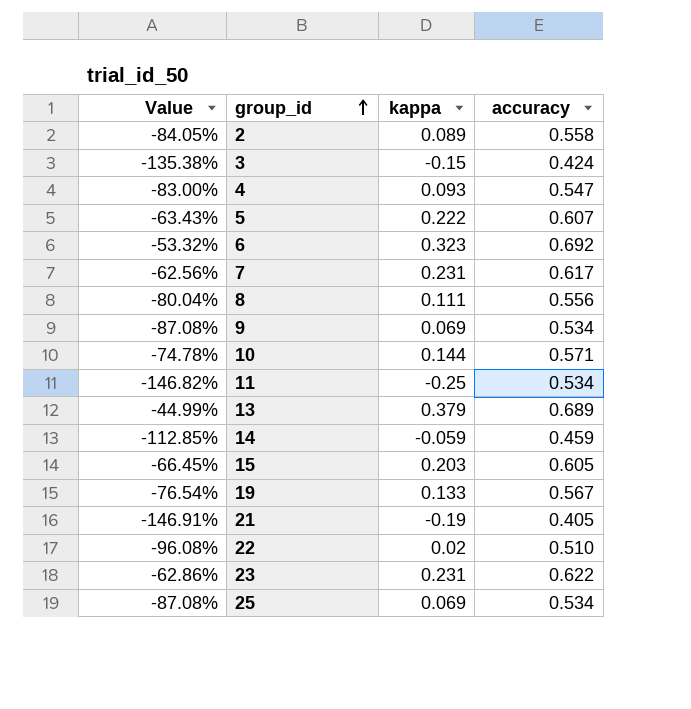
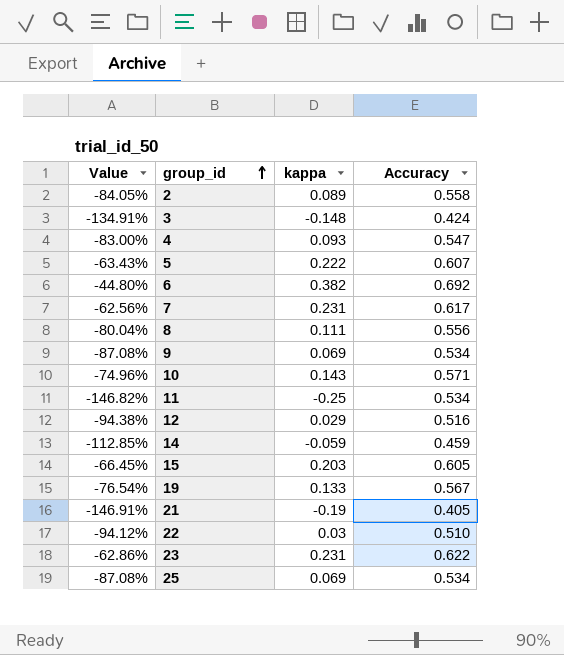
column name: accuracy -> Accuracy
row 13: -44.99% | 0.379 | 0.689 -> none
3 | Value: -135.38% -> -134.91%
3 | kappa: -0.15 -> -0.148
6 | Value: -53.32% -> -44.80%
6 | kappa: 0.323 -> 0.382
10 | Value: -74.78% -> -74.96%
10 | kappa: 0.144 -> 0.143
row 12: none -> -94.38% | 0.029 | 0.516
22 | Value: -96.08% -> -94.12%
22 | kappa: 0.02 -> 0.03

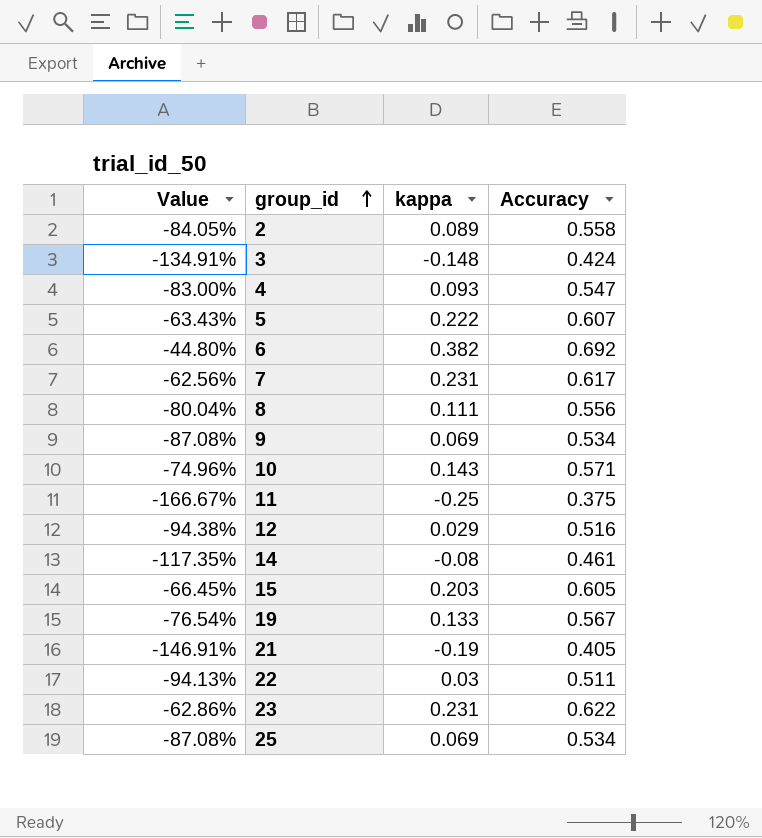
11 | Value: -146.82% -> -166.67%
11 | Accuracy: 0.534 -> 0.375
14 | Value: -112.85% -> -117.35%
14 | kappa: -0.059 -> -0.08
14 | Accuracy: 0.459 -> 0.461
22 | Value: -94.12% -> -94.13%
22 | Accuracy: 0.510 -> 0.511

